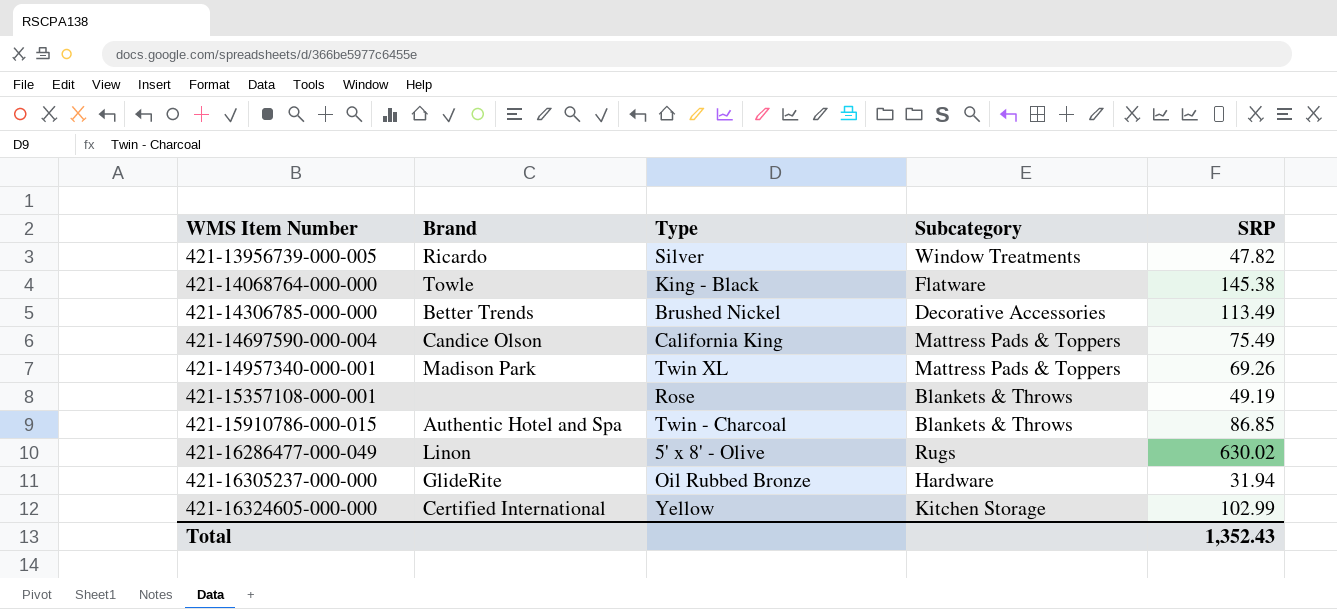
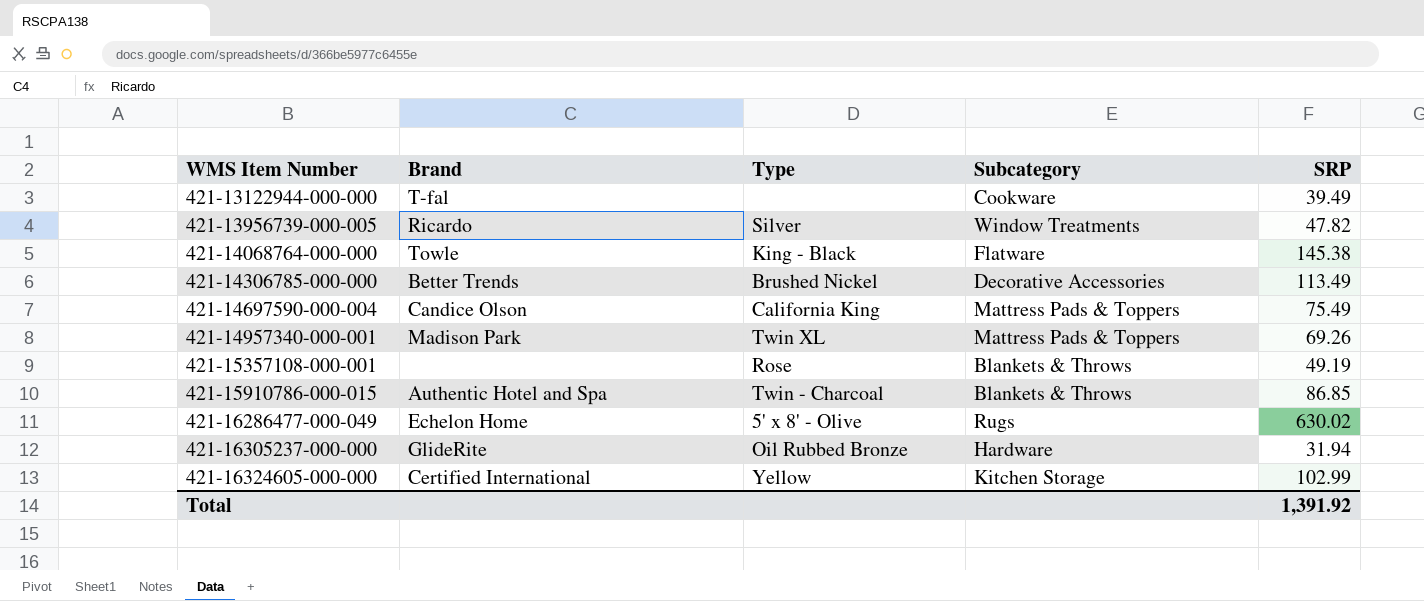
row 421-13122944-000-000: none -> T-fal | none | Cookware | 39.49
421-16286477-000-049 | Brand: Linon -> Echelon Home
Total | SRP: 1,352.43 -> 1,391.92

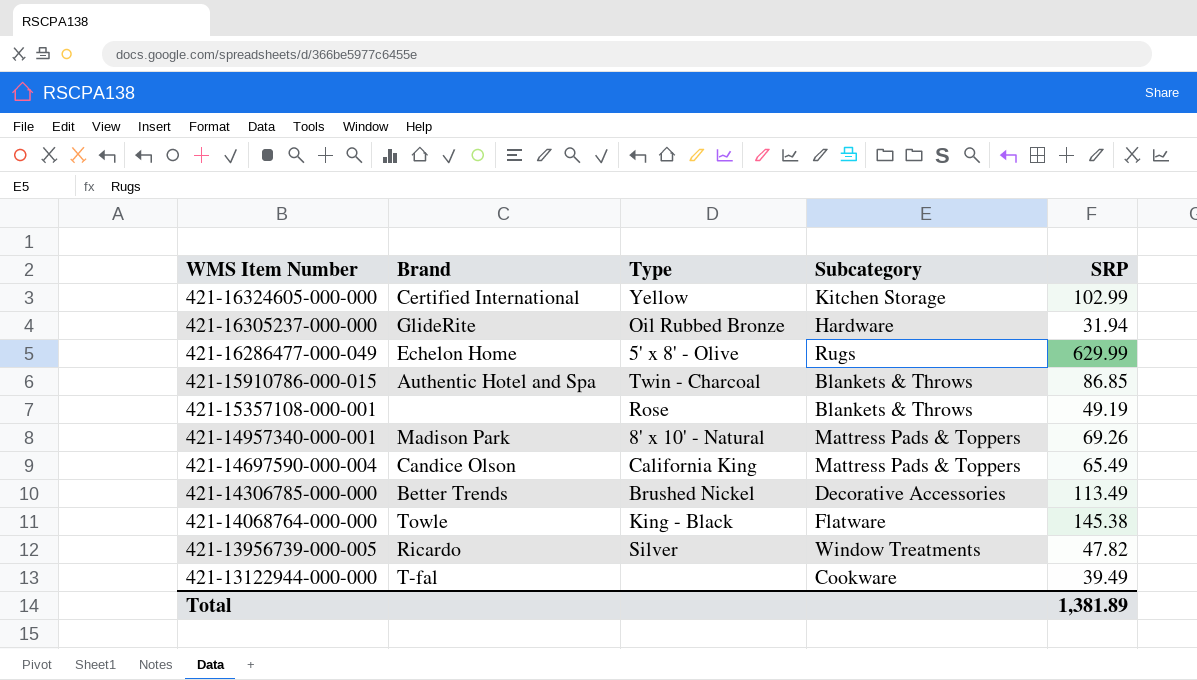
row order: WMS Item Number ascending -> WMS Item Number descending
421-16286477-000-049 | SRP: 630.02 -> 629.99
421-14957340-000-001 | Type: Twin XL -> 8' x 10' - Natural
421-14697590-000-004 | SRP: 75.49 -> 65.49
Total | SRP: 1,391.92 -> 1,381.89

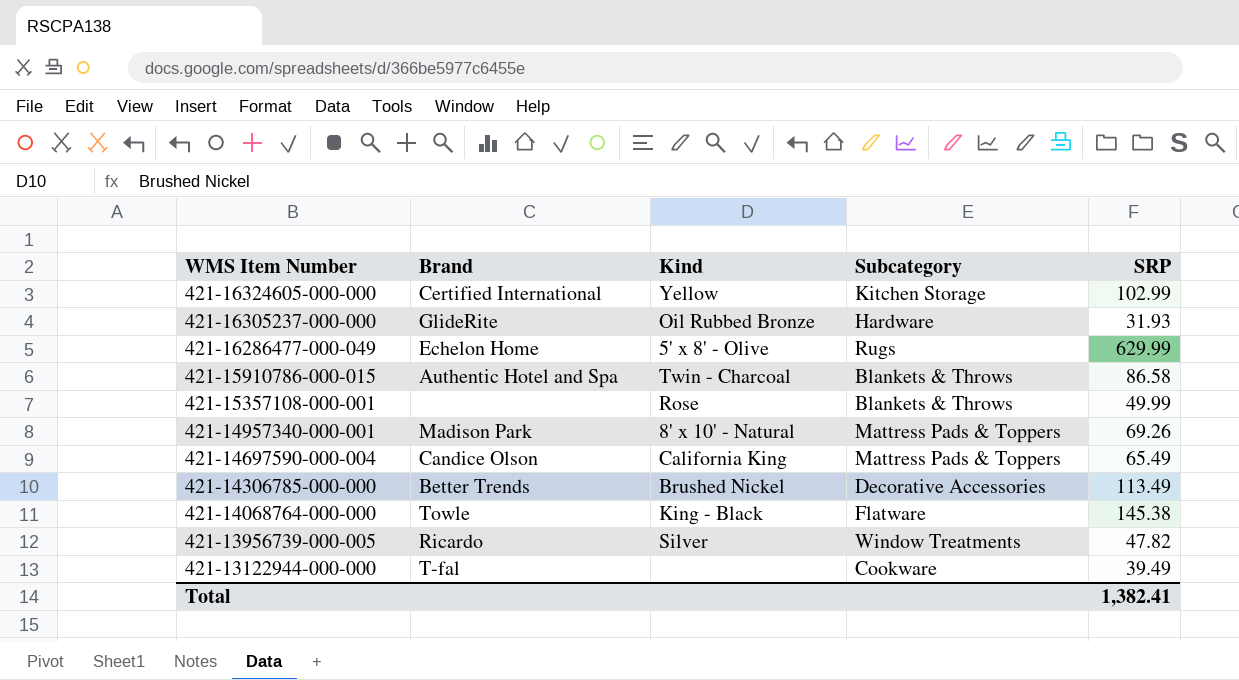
column name: Type -> Kind
421-16305237-000-000 | SRP: 31.94 -> 31.93
421-15910786-000-015 | SRP: 86.85 -> 86.58
421-15357108-000-001 | SRP: 49.19 -> 49.99
Total | SRP: 1,381.89 -> 1,382.41

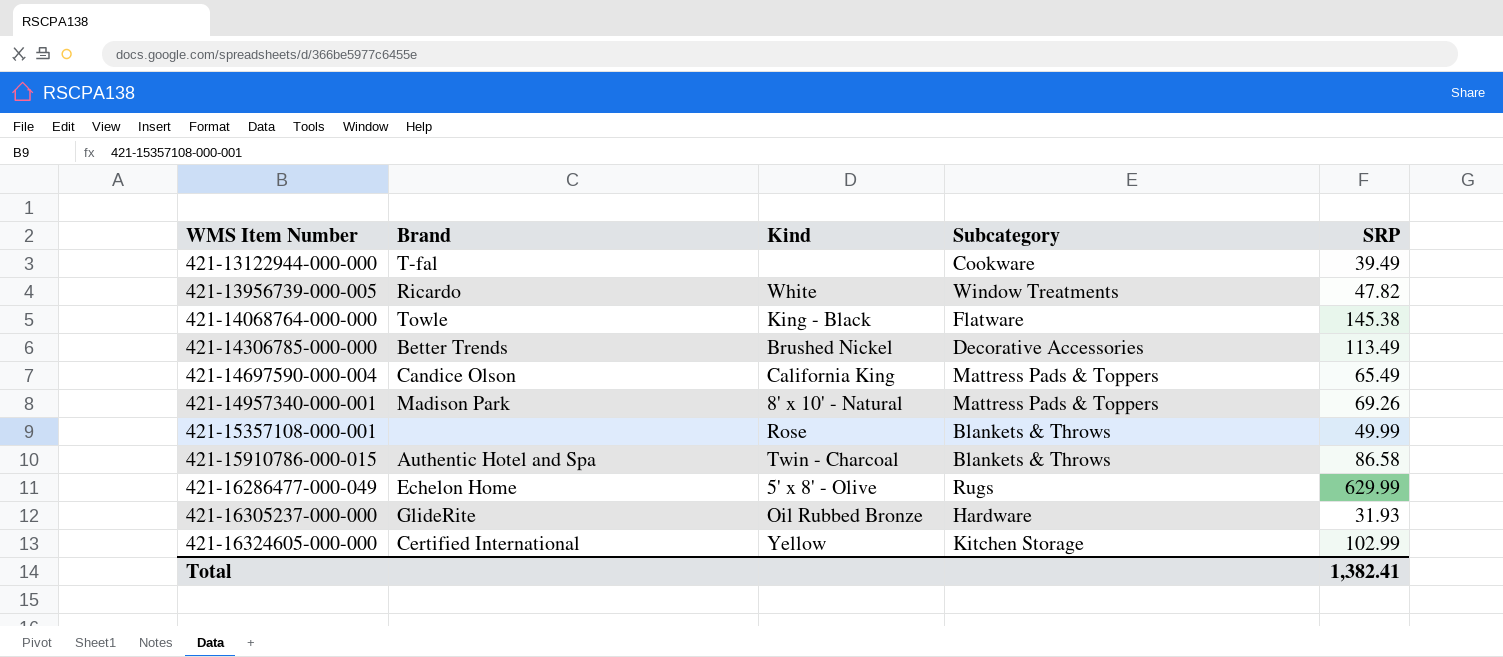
row order: WMS Item Number descending -> WMS Item Number ascending
421-13956739-000-005 | Kind: Silver -> White

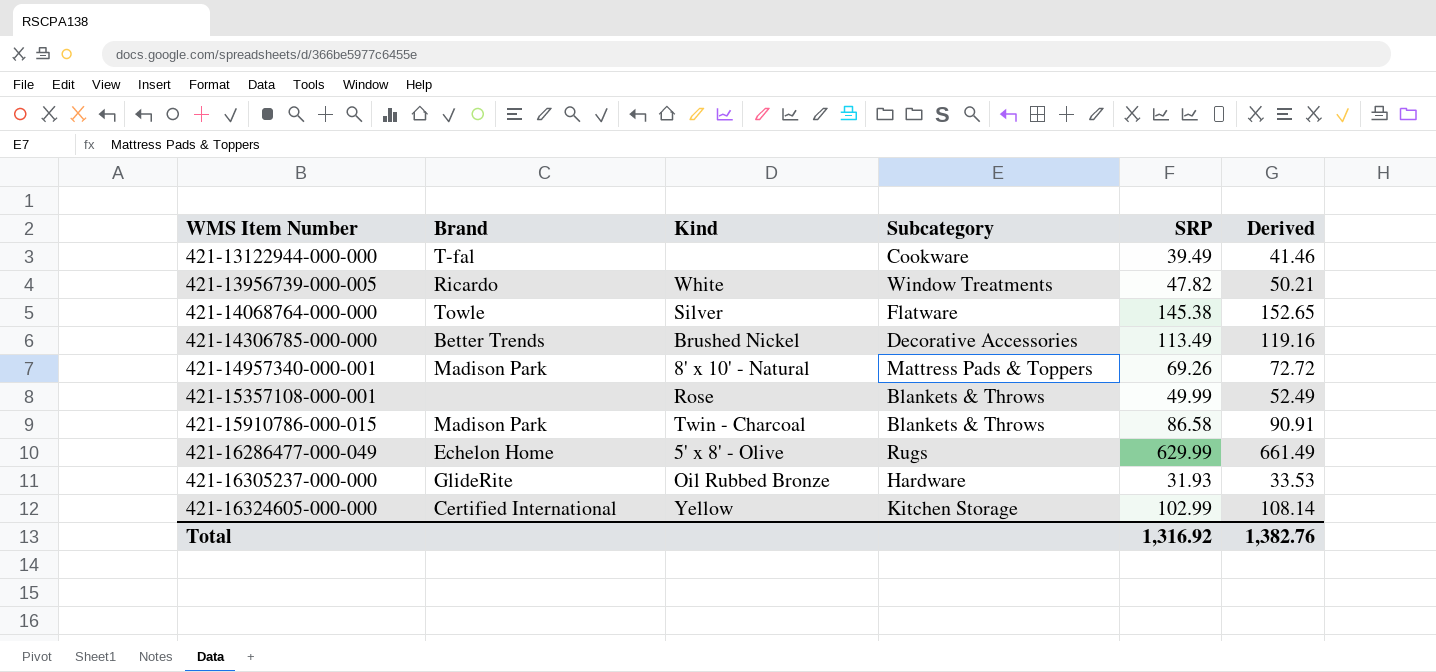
column Derived | formula: none -> [SRP] * 1.05
row 421-14697590-000-004: Candice Olson | California King | Mattress Pads & Toppers | 65.49 -> none
421-14068764-000-000 | Kind: King - Black -> Silver
421-15910786-000-015 | Brand: Authentic Hotel and Spa -> Madison Park
Total | SRP: 1,382.41 -> 1,316.92

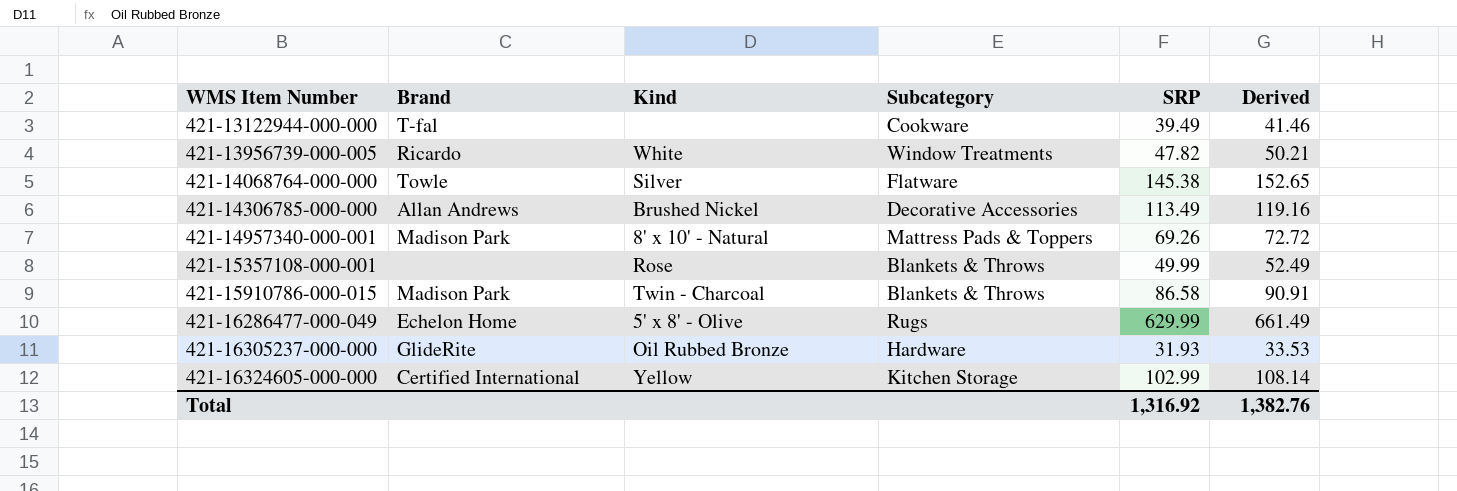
421-14306785-000-000 | Brand: Better Trends -> Allan Andrews

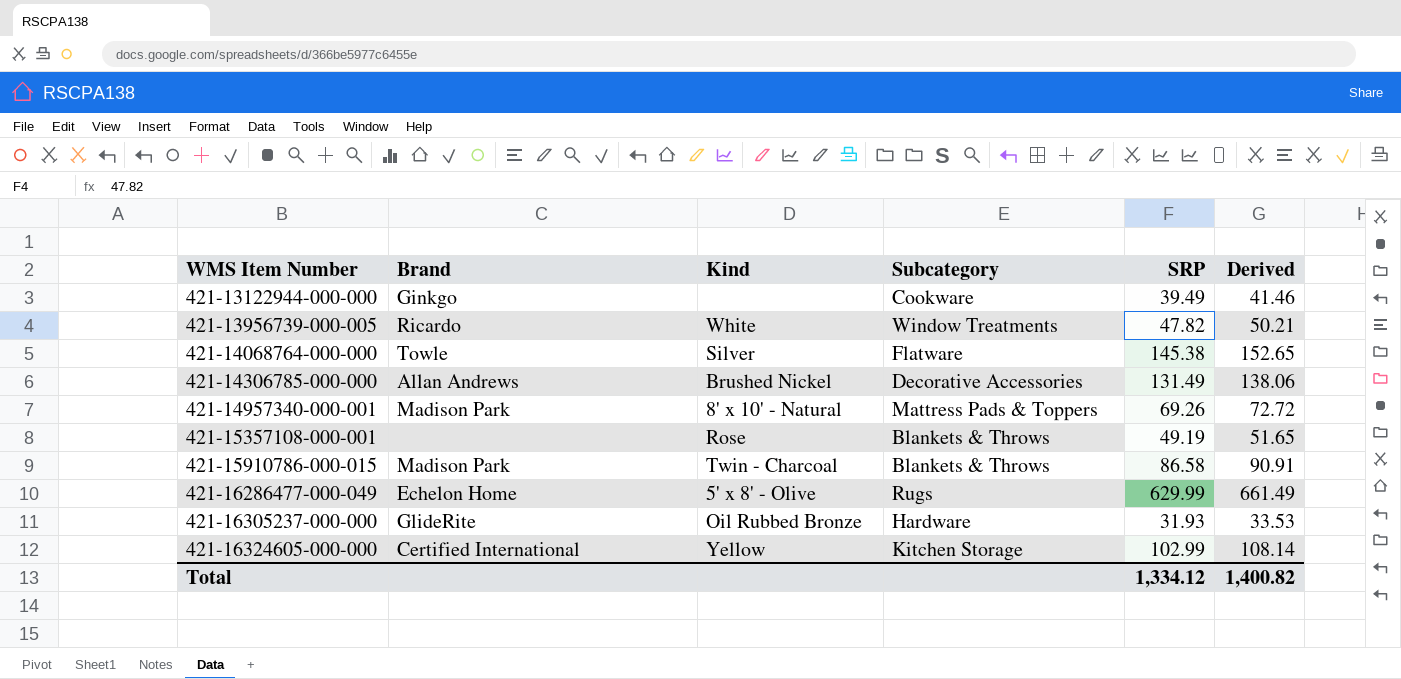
421-13122944-000-000 | Brand: T-fal -> Ginkgo
421-14306785-000-000 | SRP: 113.49 -> 131.49
421-14306785-000-000 | Derived: 119.16 -> 138.06
421-15357108-000-001 | SRP: 49.99 -> 49.19
421-15357108-000-001 | Derived: 52.49 -> 51.65
Total | SRP: 1,316.92 -> 1,334.12
Total | Derived: 1,382.76 -> 1,400.82

